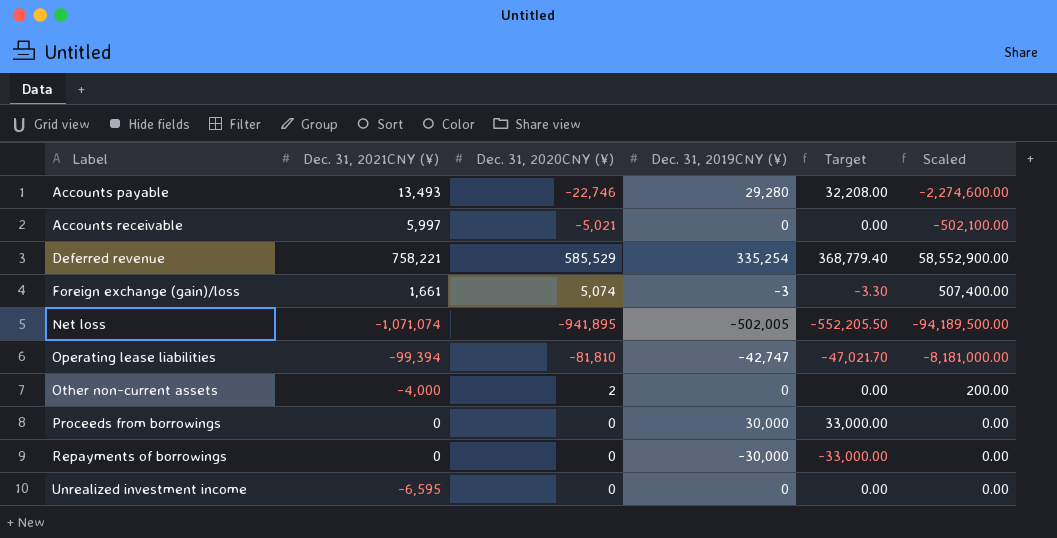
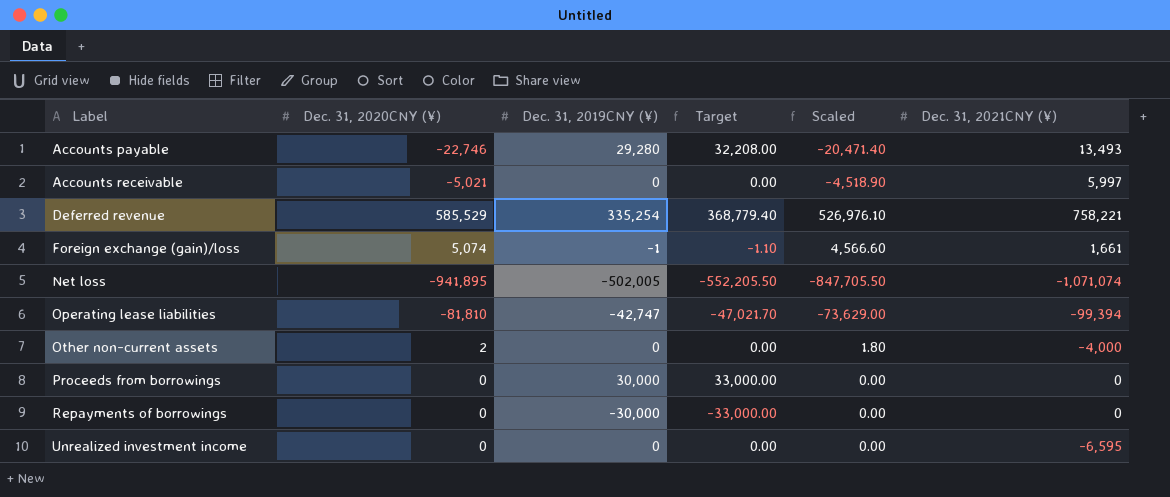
column Scaled | formula: [Dec. 31, 2020CNY (¥)] * 100 -> [Dec. 31, 2020CNY (¥)] * 0.9
column Dec. 31, 2021CNY (¥) | position: 2 -> 6
Foreign exchange (gain)/loss | Dec. 31, 2019CNY (¥): -3 -> -1
Foreign exchange (gain)/loss | Target: -3.30 -> -1.10

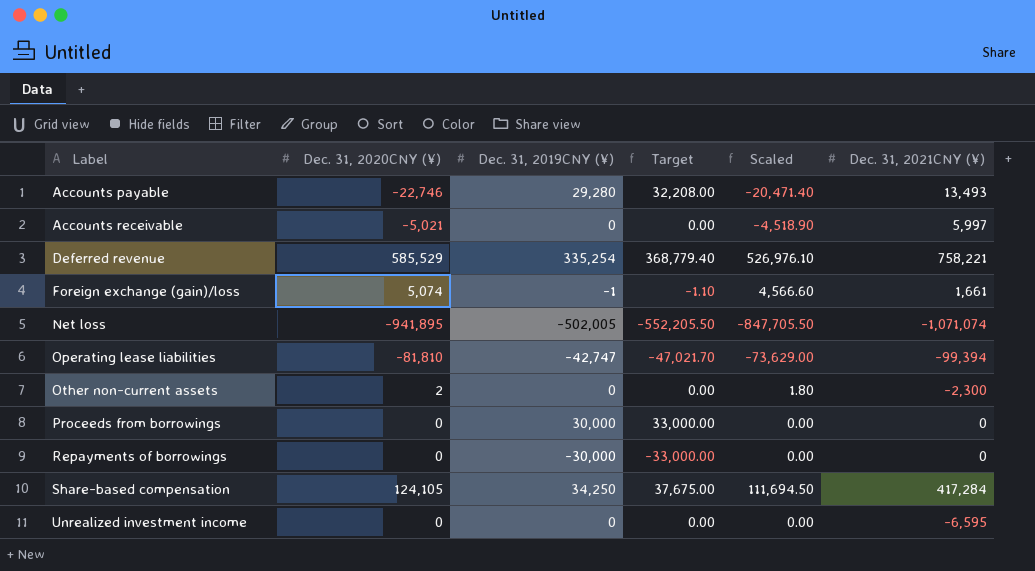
Other non-current assets | Dec. 31, 2021CNY (¥): -4,000 -> -2,300
row Share-based compensation: none -> 124,105 | 34,250 | 37,675.00 | 111,694.50 | 417,284

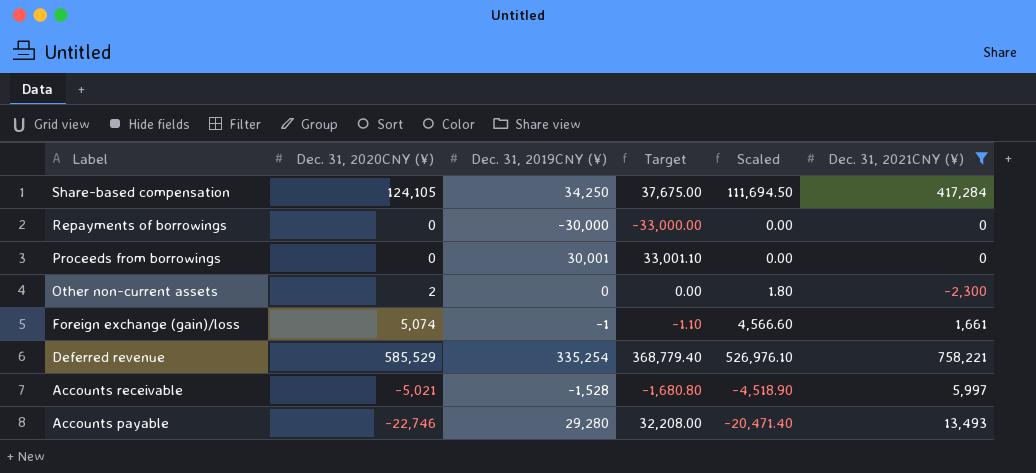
filter: none -> Dec. 31, 2021CNY (¥) >= -2,300
row order: Label ascending -> Label descending
Proceeds from borrowings | Dec. 31, 2019CNY (¥): 30,000 -> 30,001
Proceeds from borrowings | Target: 33,000.00 -> 33,001.10
Accounts receivable | Dec. 31, 2019CNY (¥): 0 -> -1,528
Accounts receivable | Target: 0.00 -> -1,680.80

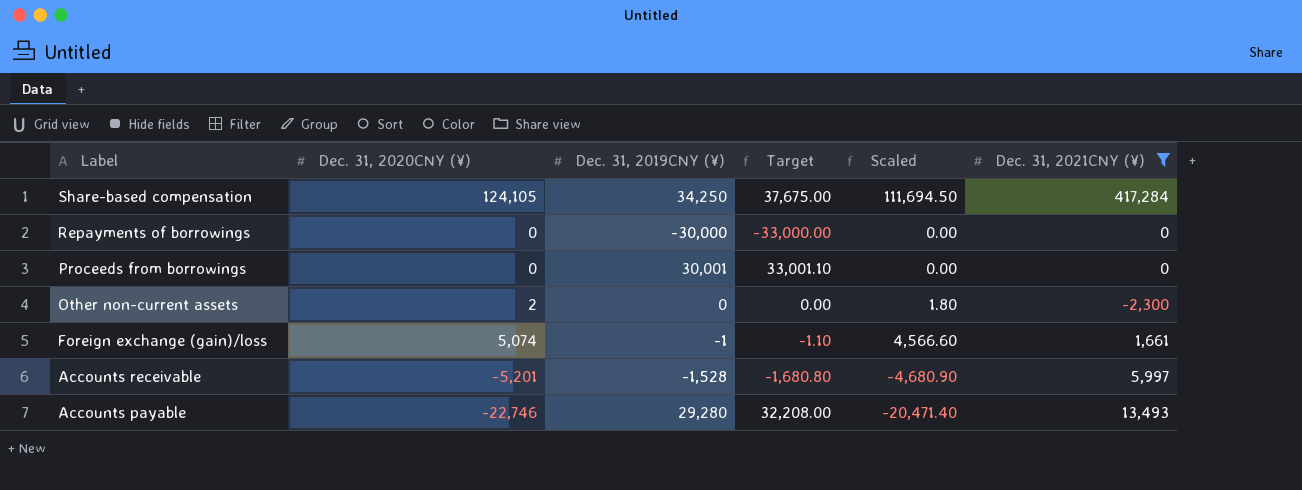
row Deferred revenue: 585,529 | 335,254 | 368,779.40 | 526,976.10 | 758,221 -> none
Accounts receivable | Dec. 31, 2020CNY (¥): -5,021 -> -5,201
Accounts receivable | Scaled: -4,518.90 -> -4,680.90

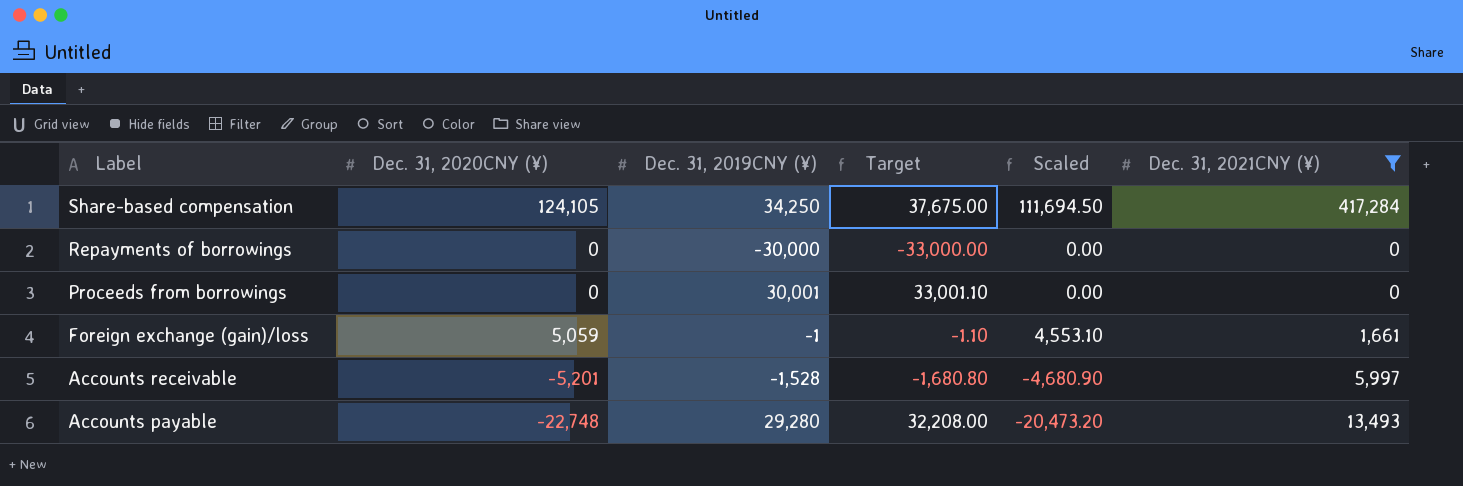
row Other non-current assets: 2 | 0 | 0.00 | 1.80 | -2,300 -> none
Foreign exchange (gain)/loss | Dec. 31, 2020CNY (¥): 5,074 -> 5,059
Foreign exchange (gain)/loss | Scaled: 4,566.60 -> 4,553.10
Accounts payable | Dec. 31, 2020CNY (¥): -22,746 -> -22,748
Accounts payable | Scaled: -20,471.40 -> -20,473.20

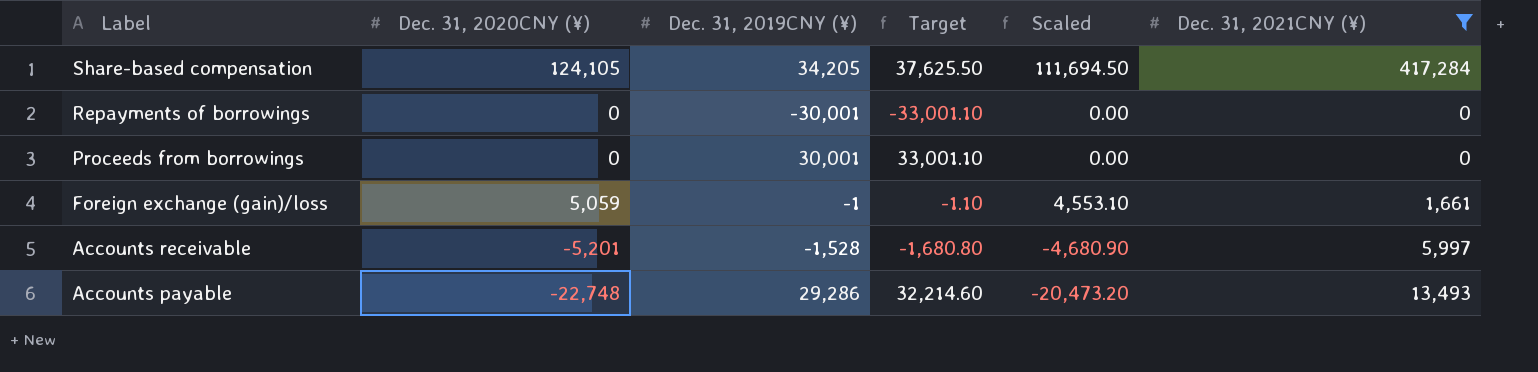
Share-based compensation | Dec. 31, 2019CNY (¥): 34,250 -> 34,205
Share-based compensation | Target: 37,675.00 -> 37,625.50
Repayments of borrowings | Dec. 31, 2019CNY (¥): -30,000 -> -30,001
Repayments of borrowings | Target: -33,000.00 -> -33,001.10
Accounts payable | Dec. 31, 2019CNY (¥): 29,280 -> 29,286
Accounts payable | Target: 32,208.00 -> 32,214.60

